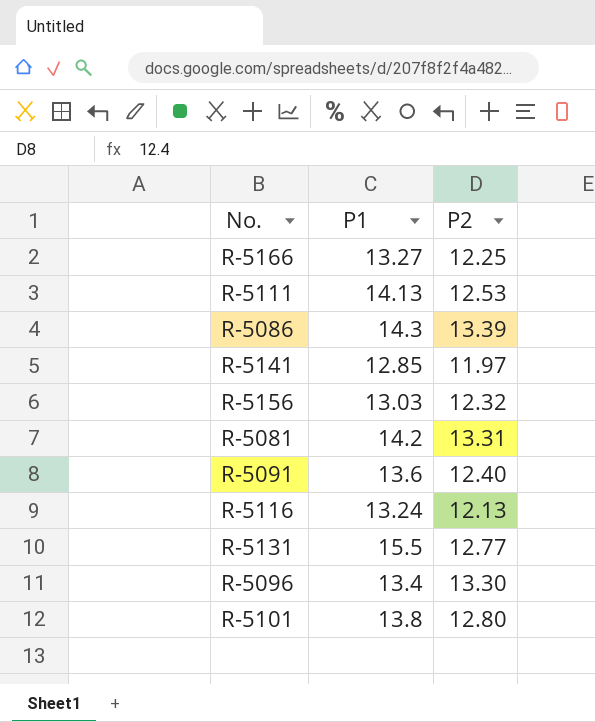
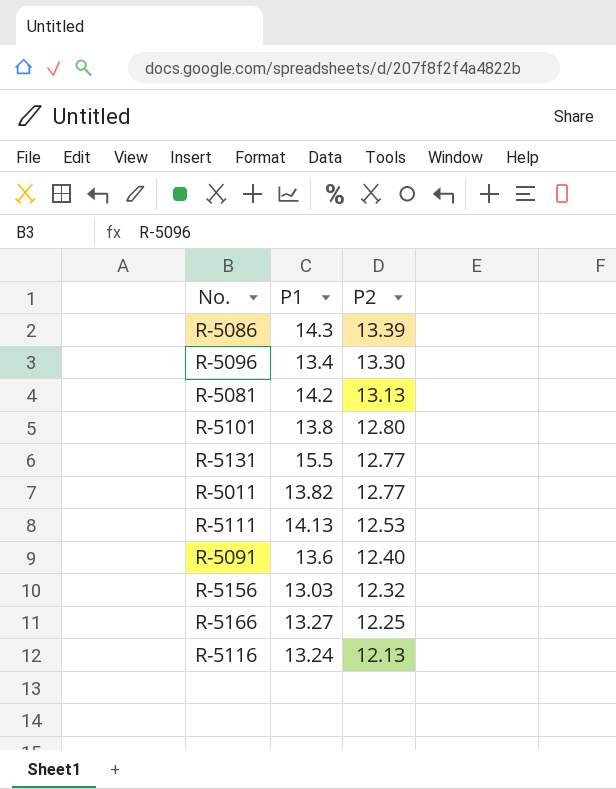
row order: none -> P2 descending
row R-5141: 12.85 | 11.97 -> none
R-5081 | P2: 13.31 -> 13.13
row R-5011: none -> 13.82 | 12.77

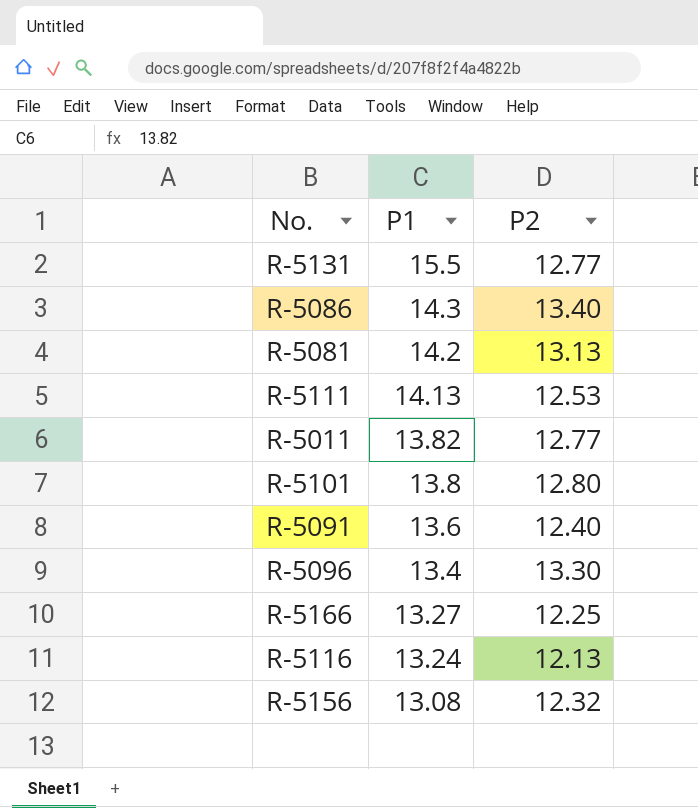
row order: P2 descending -> P1 descending
R-5086 | P2: 13.39 -> 13.40
R-5156 | P1: 13.03 -> 13.08

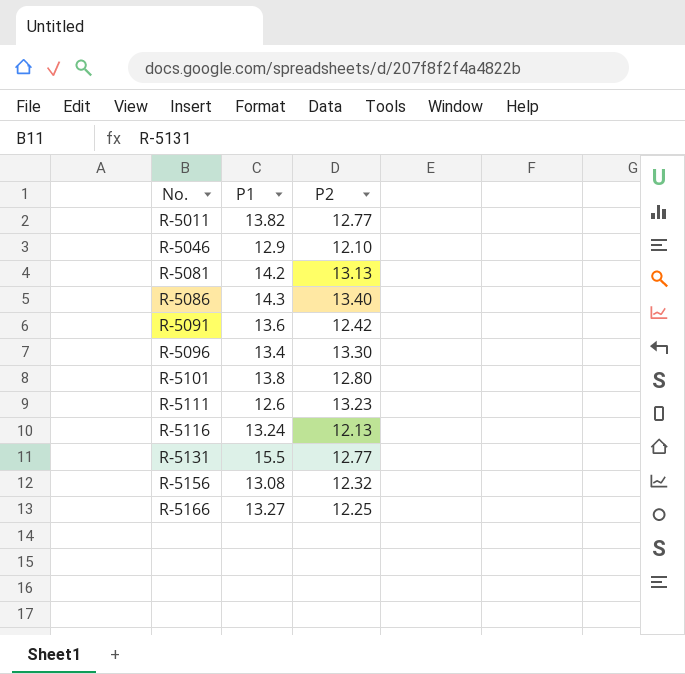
row order: P1 descending -> No. ascending
row R-5046: none -> 12.9 | 12.10
R-5091 | P2: 12.40 -> 12.42
R-5111 | P1: 14.13 -> 12.6
R-5111 | P2: 12.53 -> 13.23

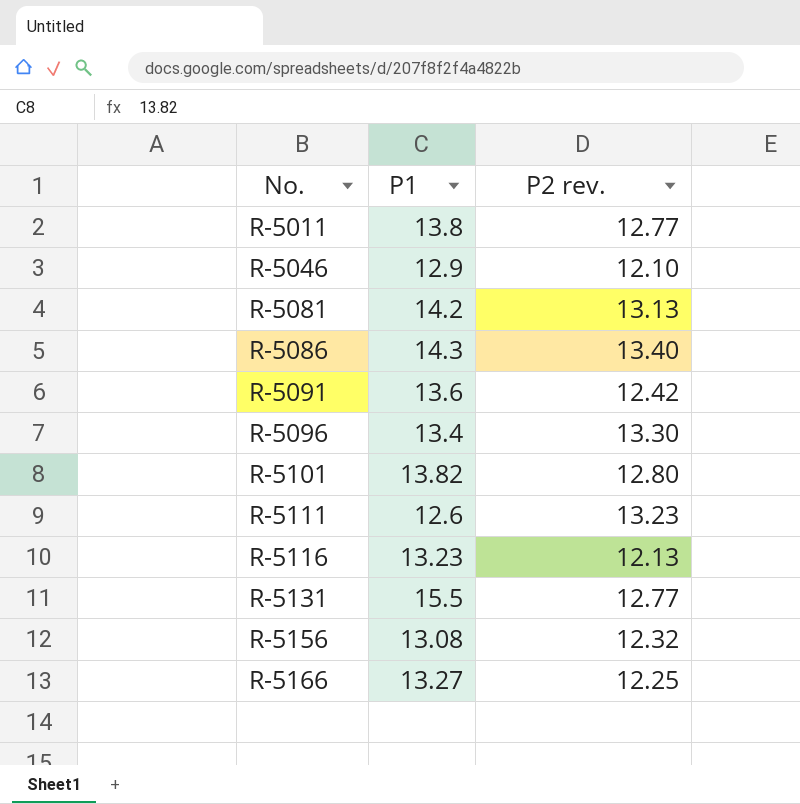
column name: P2 -> P2 rev.
R-5011 | P1: 13.82 -> 13.8
R-5101 | P1: 13.8 -> 13.82
R-5116 | P1: 13.24 -> 13.23

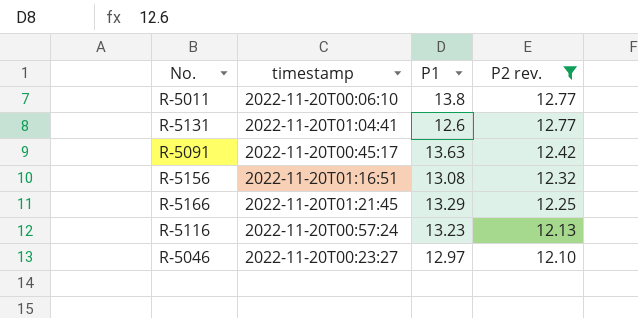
filter: none -> P2 rev. <= 12.77
row order: No. ascending -> P2 rev. descending
column timestamp | position: none -> 2
R-5131 | P1: 15.5 -> 12.6
R-5091 | P1: 13.6 -> 13.63
R-5166 | P1: 13.27 -> 13.29
R-5046 | P1: 12.9 -> 12.97

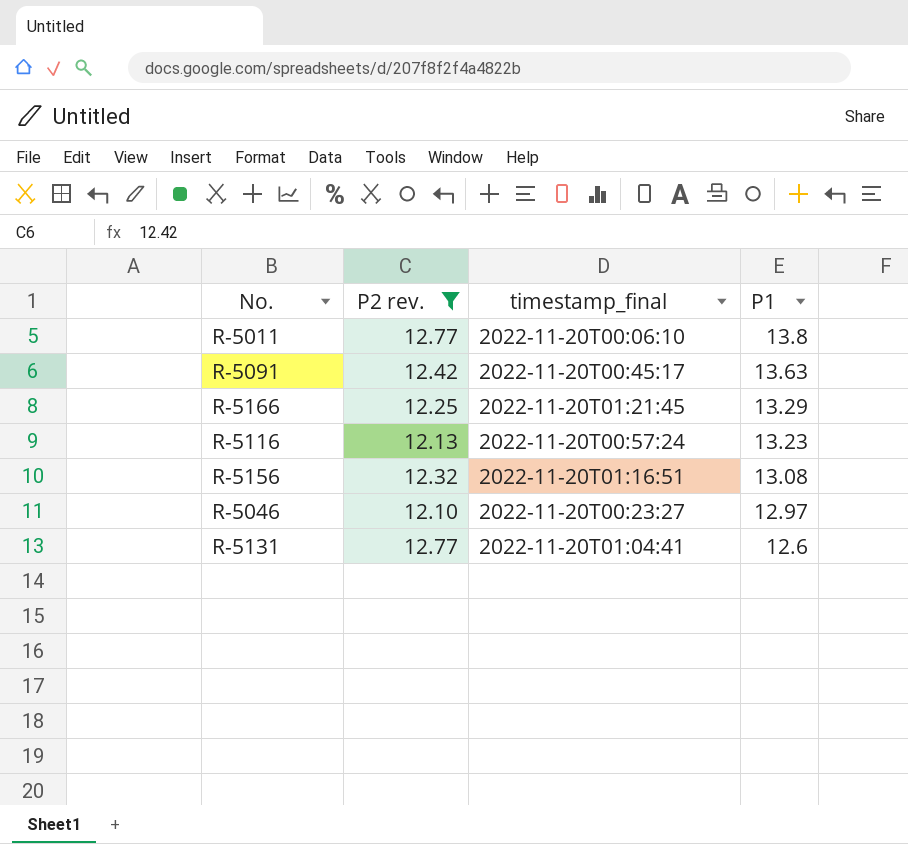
row order: P2 rev. descending -> P1 descending
column P2 rev. | position: 4 -> 2
column name: timestamp -> timestamp_final

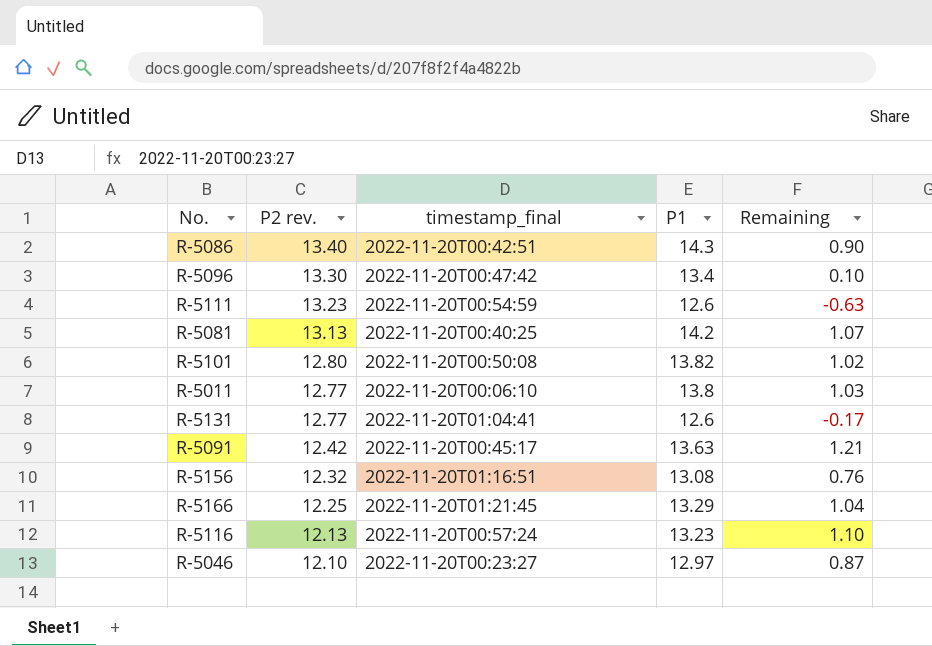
filter: P2 rev. <= 12.77 -> none
row order: P1 descending -> P2 rev. descending
column Remaining | formula: none -> [P1] - [P2 rev.]

